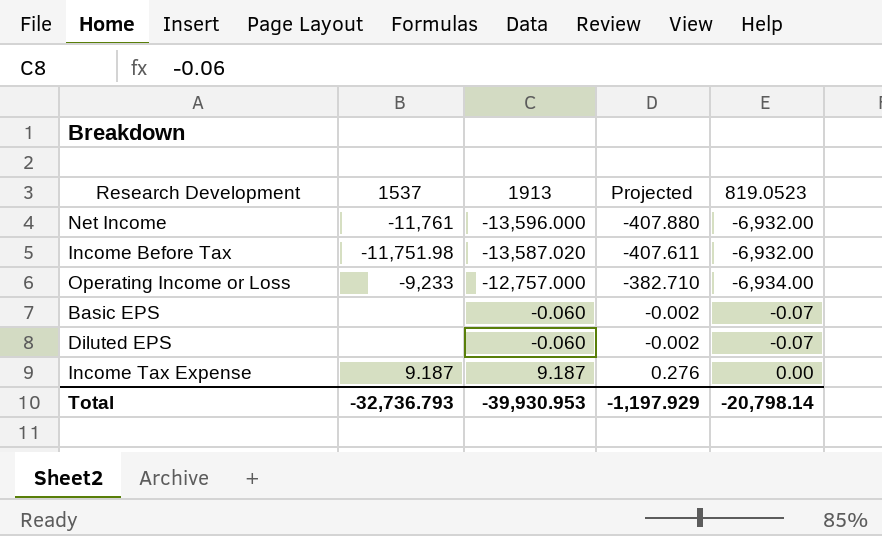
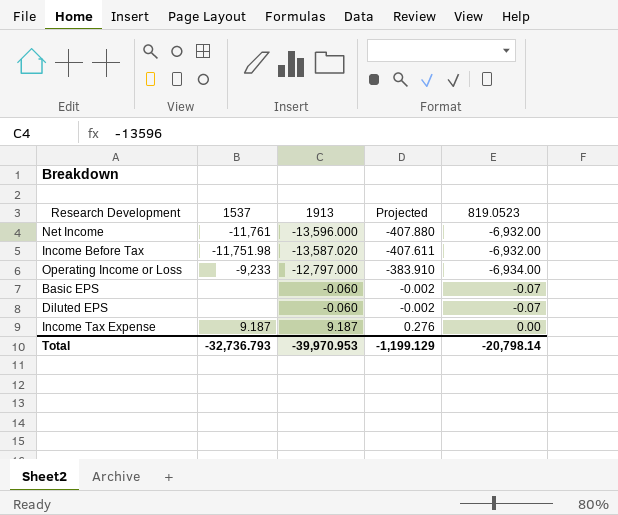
Operating Income or Loss | 1913: -12,757.000 -> -12,797.000
Operating Income or Loss | Projected: -382.710 -> -383.910
Total | 1913: -39,930.953 -> -39,970.953
Total | Projected: -1,197.929 -> -1,199.129

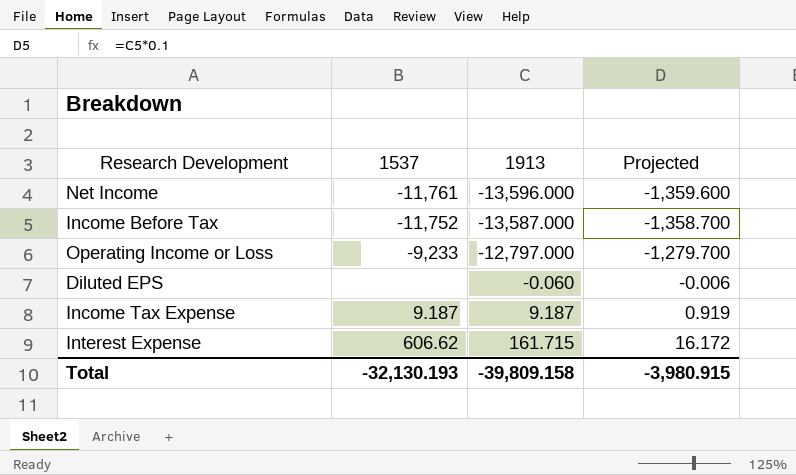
column 819.0523 | position: 5 -> none
column Projected | formula: [1913] * 0.03 -> [1913] * 0.1
row Basic EPS: none | -0.060 | -0.002 | -0.07 -> none
Income Before Tax | 1537: -11,751.98 -> -11,752
Income Before Tax | 1913: -13,587.020 -> -13,587.000
row Interest Expense: none -> 606.62 | 161.715 | 16.172
Total | 1537: -32,736.793 -> -32,130.193
Total | 1913: -39,970.953 -> -39,809.158
Total | Projected: -1,199.129 -> -3,980.915

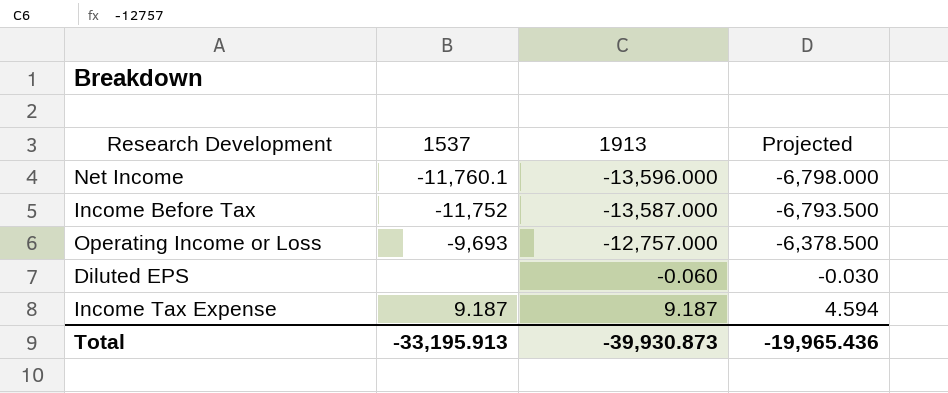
column Projected | formula: [1913] * 0.1 -> [1913] * 0.5
row Interest Expense: 606.62 | 161.715 | 16.172 -> none
Net Income | 1537: -11,761 -> -11,760.1
Operating Income or Loss | 1537: -9,233 -> -9,693
Operating Income or Loss | 1913: -12,797.000 -> -12,757.000
Total | 1537: -32,130.193 -> -33,195.913
Total | 1913: -39,809.158 -> -39,930.873
Total | Projected: -3,980.915 -> -19,965.436

